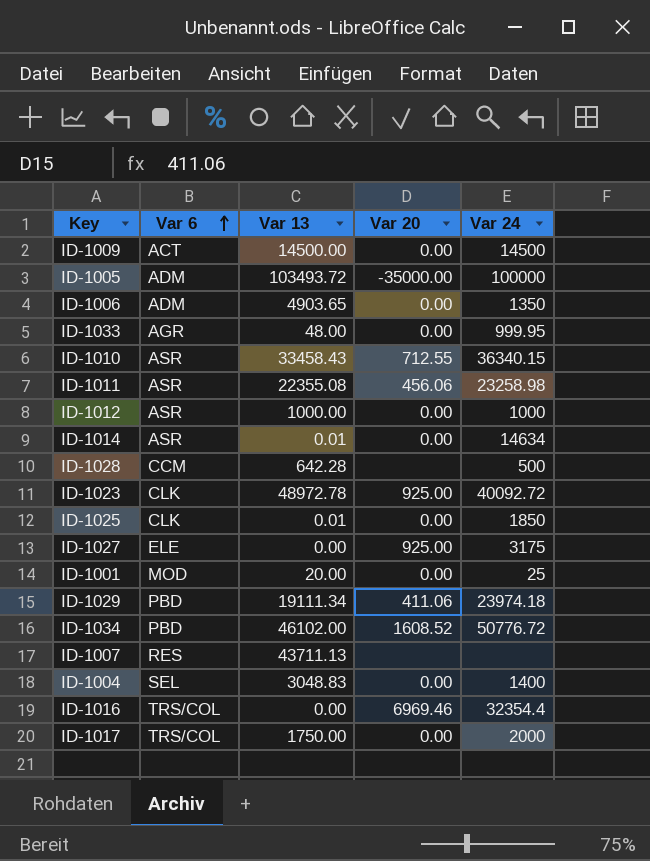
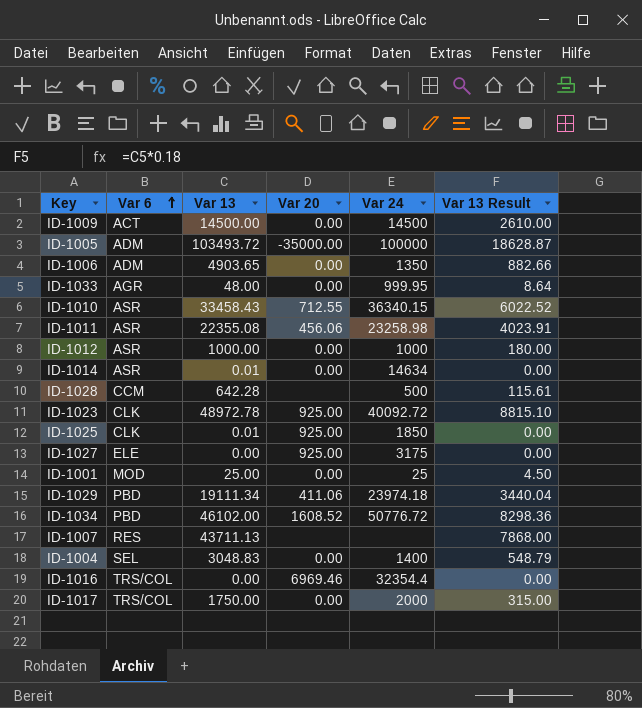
column Var 13 Result | formula: none -> [Var 13] * 0.18
ID-1025 | Var 20: 0.00 -> 925.00
ID-1001 | Var 13: 20.00 -> 25.00

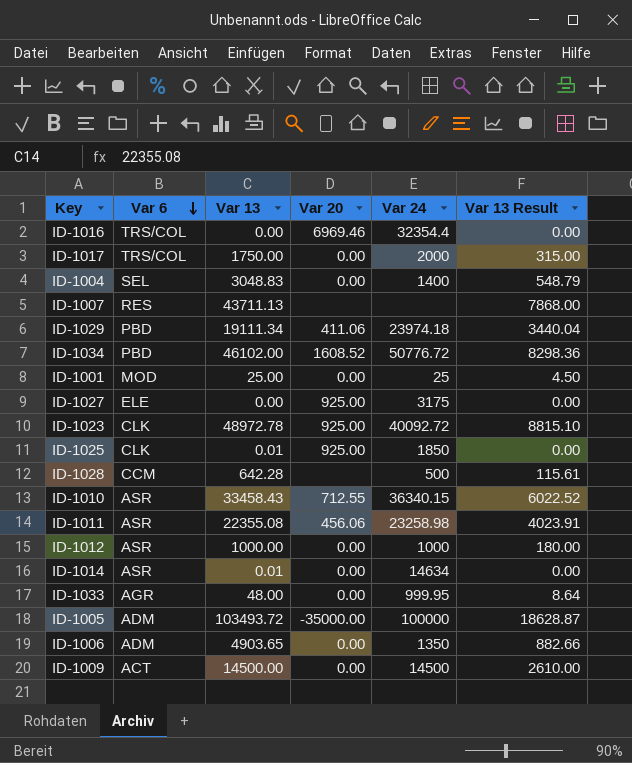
row order: Var 6 ascending -> Var 6 descending

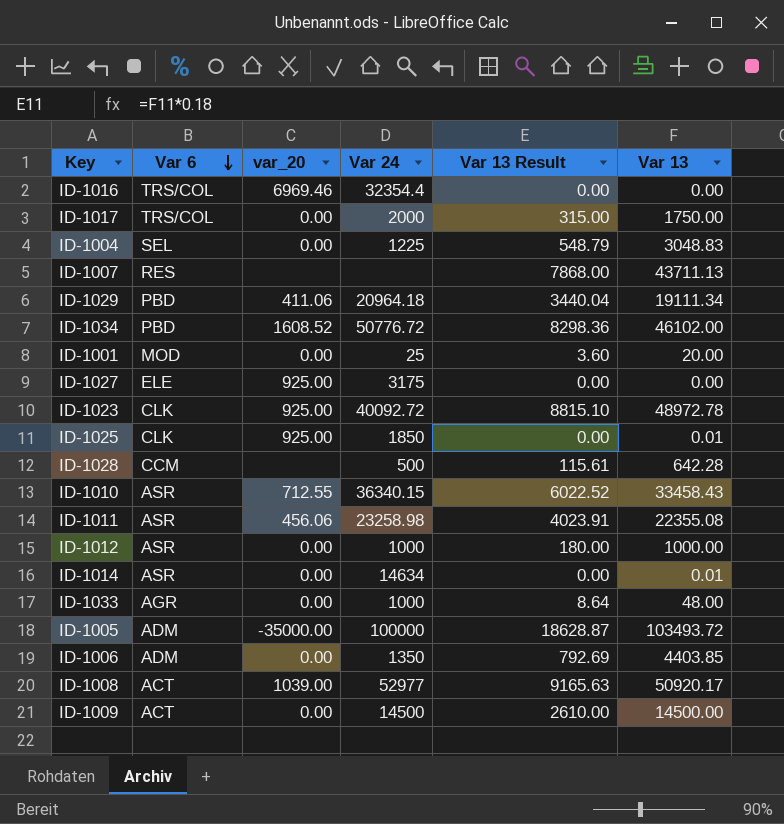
column name: Var 20 -> var_20
column Var 13 | position: 3 -> 6
ID-1004 | Var 24: 1400 -> 1225
ID-1029 | Var 24: 23974.18 -> 20964.18
ID-1001 | Var 13 Result: 4.50 -> 3.60
ID-1001 | Var 13: 25.00 -> 20.00
ID-1033 | Var 24: 999.95 -> 1000
ID-1006 | Var 13 Result: 882.66 -> 792.69
ID-1006 | Var 13: 4903.65 -> 4403.85
row ID-1008: none -> ACT | 1039.00 | 52977 | 9165.63 | 50920.17

